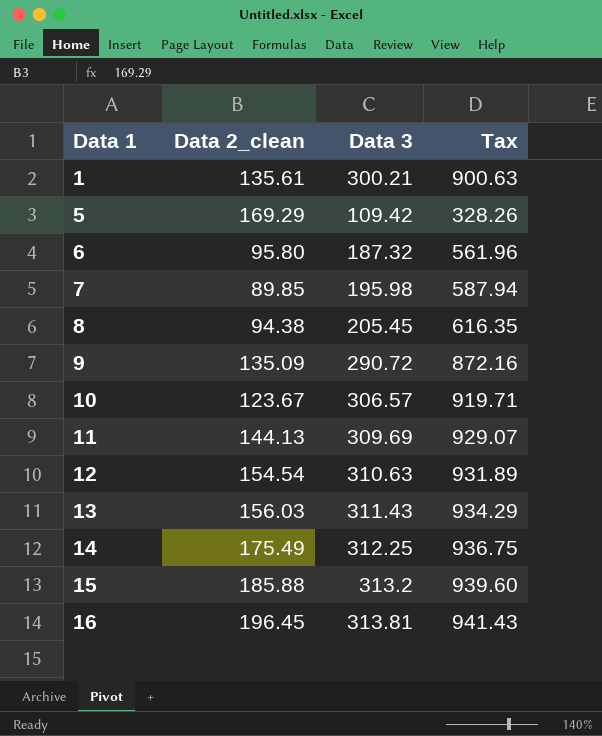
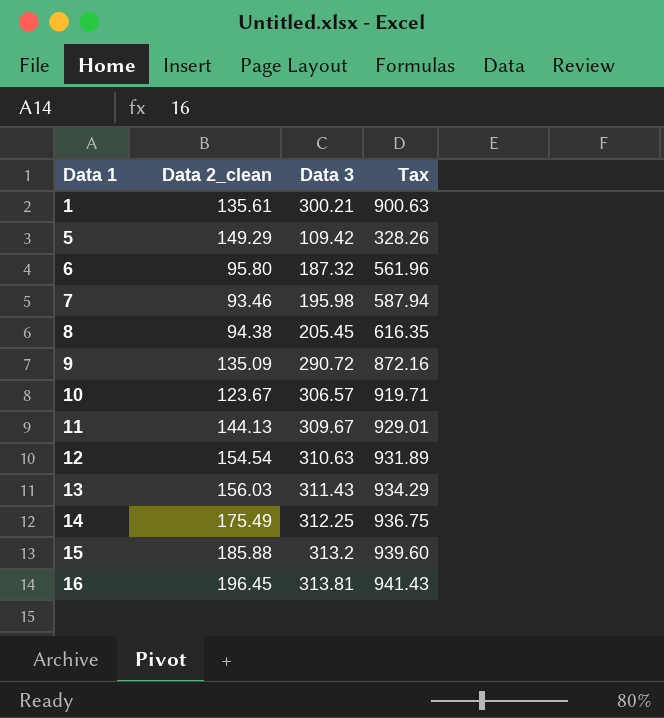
5 | Data 2_clean: 169.29 -> 149.29
7 | Data 2_clean: 89.85 -> 93.46
11 | Data 3: 309.69 -> 309.67
11 | Tax: 929.07 -> 929.01

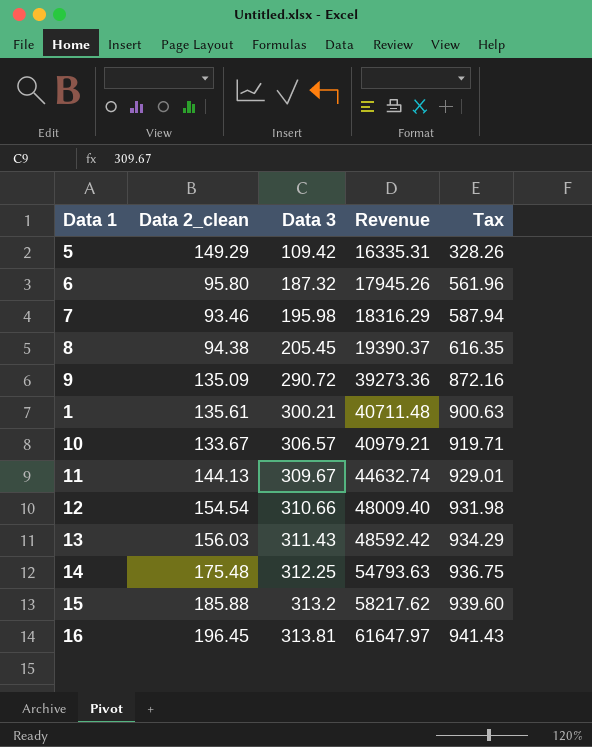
row order: Data 1 ascending -> Data 3 ascending
column Revenue | formula: none -> [Data 2_clean] * [Data 3]
10 | Data 2_clean: 123.67 -> 133.67
12 | Data 3: 310.63 -> 310.66
12 | Tax: 931.89 -> 931.98
14 | Data 2_clean: 175.49 -> 175.48

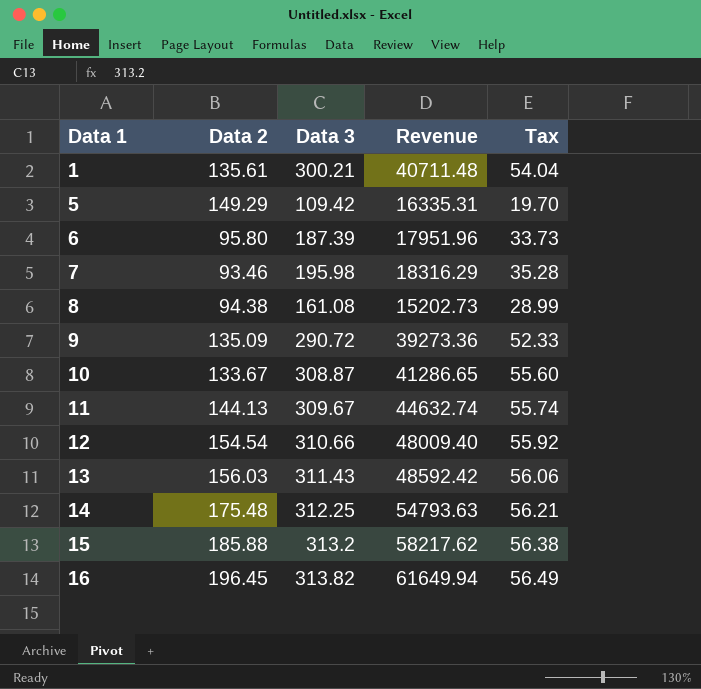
row order: Data 3 ascending -> Data 1 ascending
column name: Data 2_clean -> Data 2
column Tax | formula: [Data 3] * 3 -> [Data 3] * 0.18
6 | Data 3: 187.32 -> 187.39
6 | Revenue: 17945.26 -> 17951.96
8 | Data 3: 205.45 -> 161.08
8 | Revenue: 19390.37 -> 15202.73
10 | Data 3: 306.57 -> 308.87
10 | Revenue: 40979.21 -> 41286.65
16 | Data 3: 313.81 -> 313.82
16 | Revenue: 61647.97 -> 61649.94

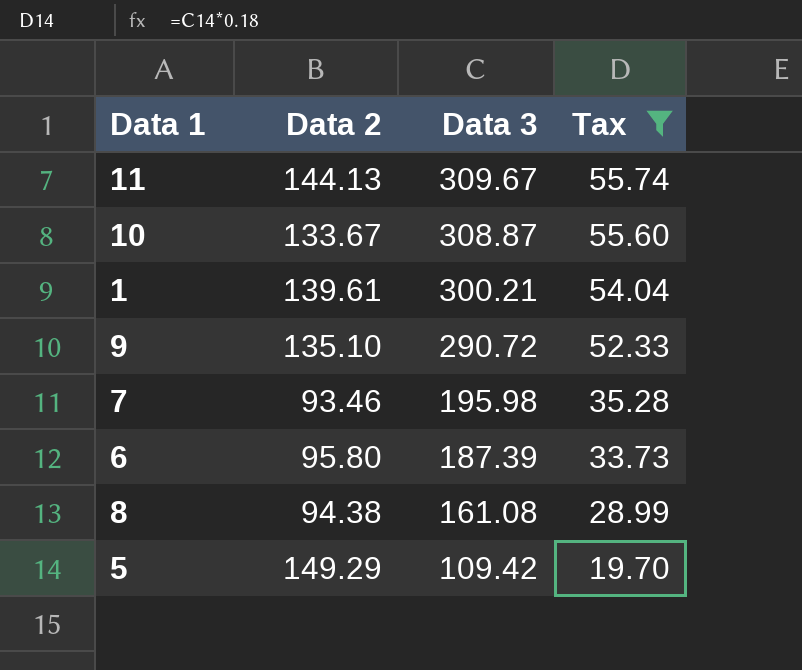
filter: none -> Tax <= 55.74
row order: Data 1 ascending -> Data 3 descending
column Revenue | formula: [Data 2] * [Data 3] -> none
1 | Data 2: 135.61 -> 139.61
9 | Data 2: 135.09 -> 135.10

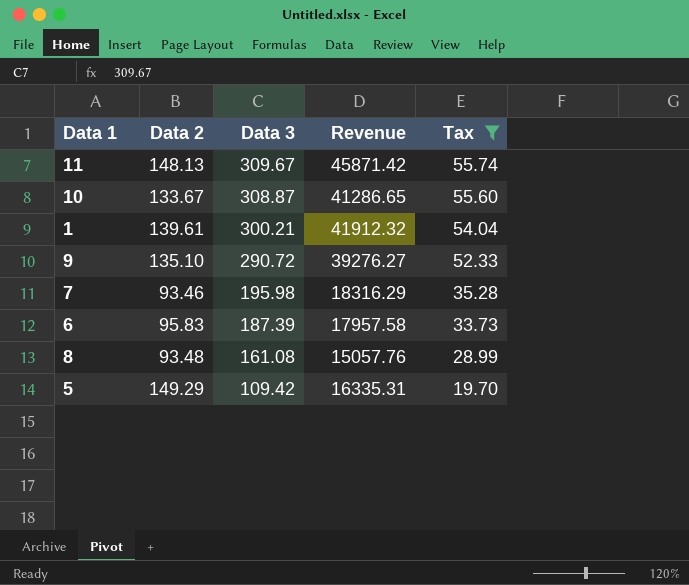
column Revenue | formula: none -> [Data 2] * [Data 3]
11 | Data 2: 144.13 -> 148.13
6 | Data 2: 95.80 -> 95.83
8 | Data 2: 94.38 -> 93.48

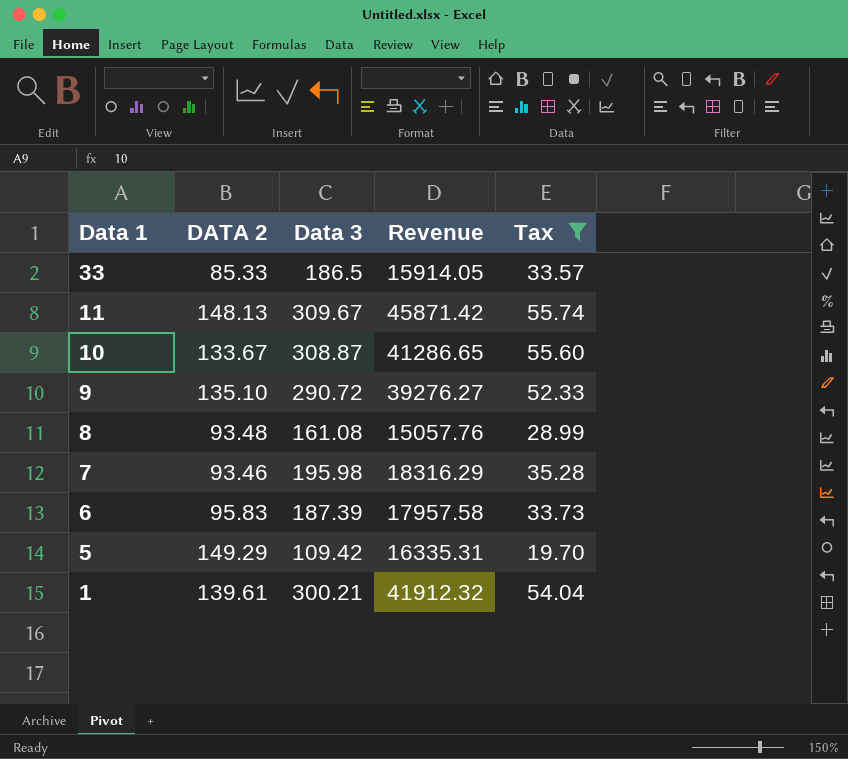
row order: Data 3 descending -> Data 1 descending
column name: Data 2 -> DATA 2
row 33: none -> 85.33 | 186.5 | 15914.05 | 33.57

